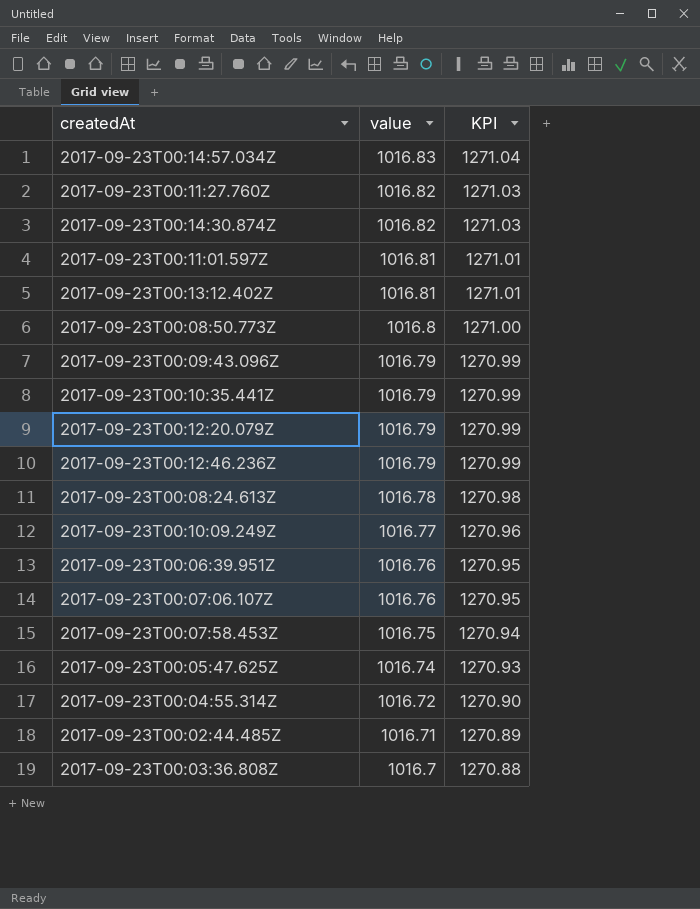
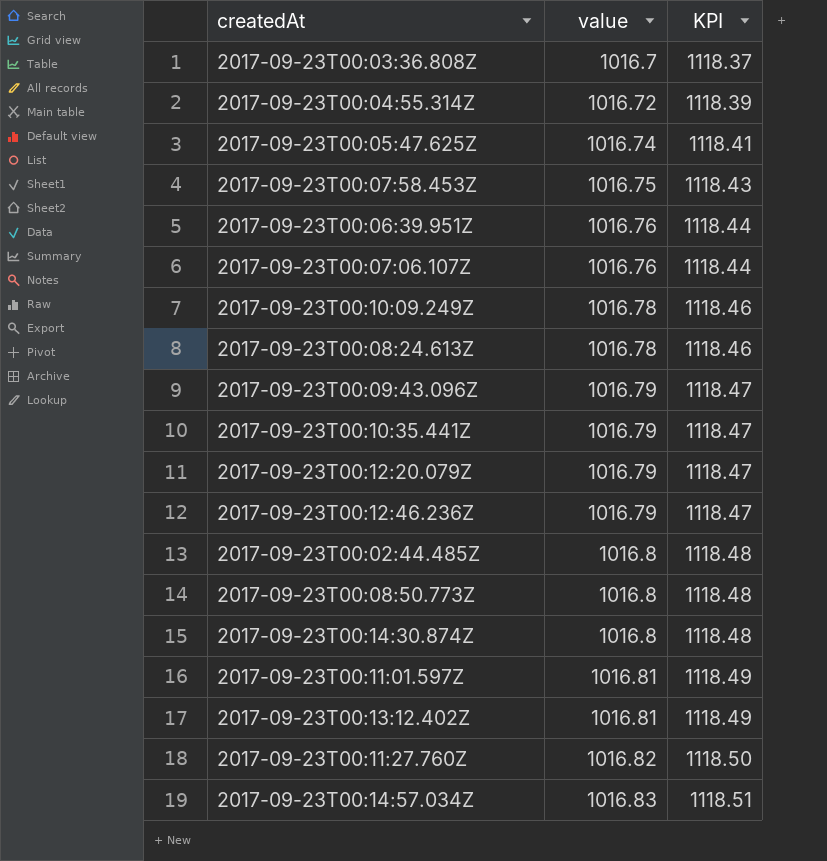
row order: value descending -> value ascending
column KPI | formula: [value] * 1.25 -> [value] * 1.1
2017-09-23T00:10:09.249Z | value: 1016.77 -> 1016.78
2017-09-23T00:02:44.485Z | value: 1016.71 -> 1016.8
2017-09-23T00:14:30.874Z | value: 1016.82 -> 1016.8

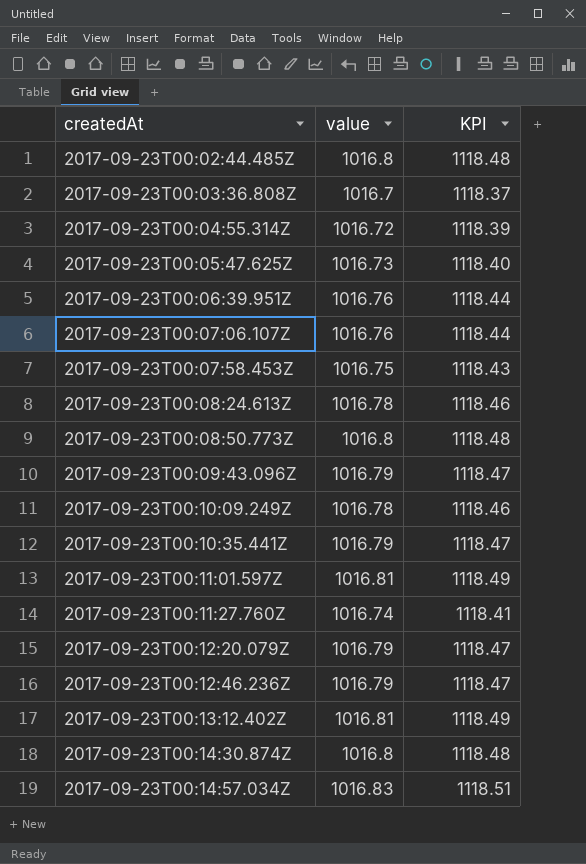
row order: value ascending -> createdAt ascending
2017-09-23T00:05:47.625Z | value: 1016.74 -> 1016.73
2017-09-23T00:05:47.625Z | KPI: 1118.41 -> 1118.40
2017-09-23T00:11:27.760Z | value: 1016.82 -> 1016.74
2017-09-23T00:11:27.760Z | KPI: 1118.50 -> 1118.41

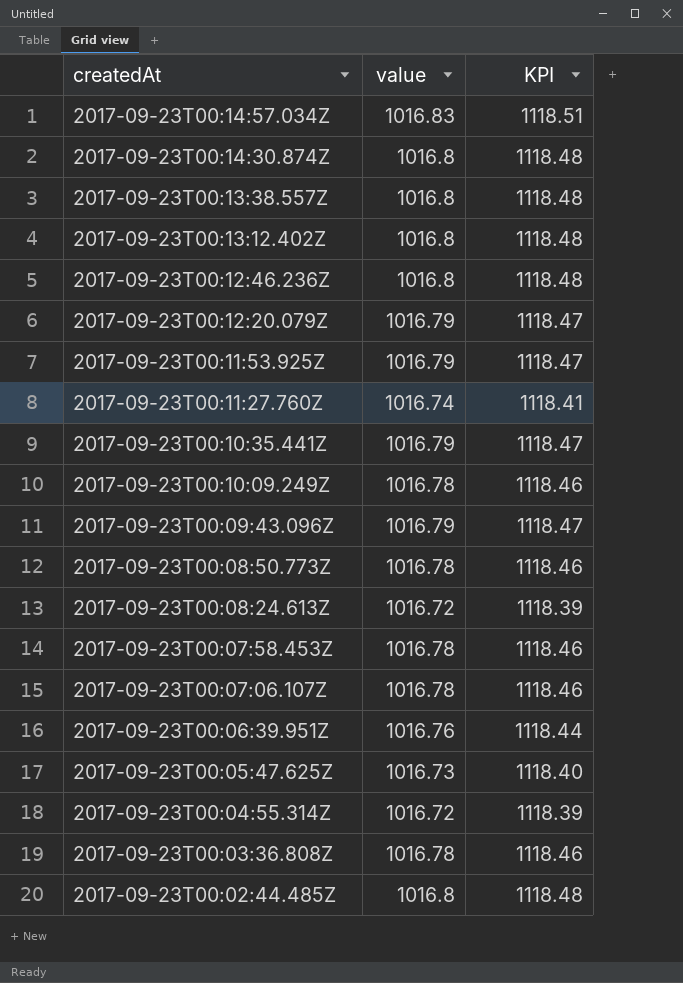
row order: createdAt ascending -> createdAt descending
row 2017-09-23T00:11:01.597Z: 1016.81 | 1118.49 -> none
row 2017-09-23T00:13:38.557Z: none -> 1016.8 | 1118.48
2017-09-23T00:13:12.402Z | value: 1016.81 -> 1016.8
2017-09-23T00:13:12.402Z | KPI: 1118.49 -> 1118.48
2017-09-23T00:12:46.236Z | value: 1016.79 -> 1016.8
2017-09-23T00:12:46.236Z | KPI: 1118.47 -> 1118.48
row 2017-09-23T00:11:53.925Z: none -> 1016.79 | 1118.47
2017-09-23T00:08:50.773Z | value: 1016.8 -> 1016.78
2017-09-23T00:08:50.773Z | KPI: 1118.48 -> 1118.46
2017-09-23T00:08:24.613Z | value: 1016.78 -> 1016.72
2017-09-23T00:08:24.613Z | KPI: 1118.46 -> 1118.39
2017-09-23T00:07:58.453Z | value: 1016.75 -> 1016.78
2017-09-23T00:07:58.453Z | KPI: 1118.43 -> 1118.46
2017-09-23T00:07:06.107Z | value: 1016.76 -> 1016.78
2017-09-23T00:07:06.107Z | KPI: 1118.44 -> 1118.46
2017-09-23T00:03:36.808Z | value: 1016.7 -> 1016.78
2017-09-23T00:03:36.808Z | KPI: 1118.37 -> 1118.46

